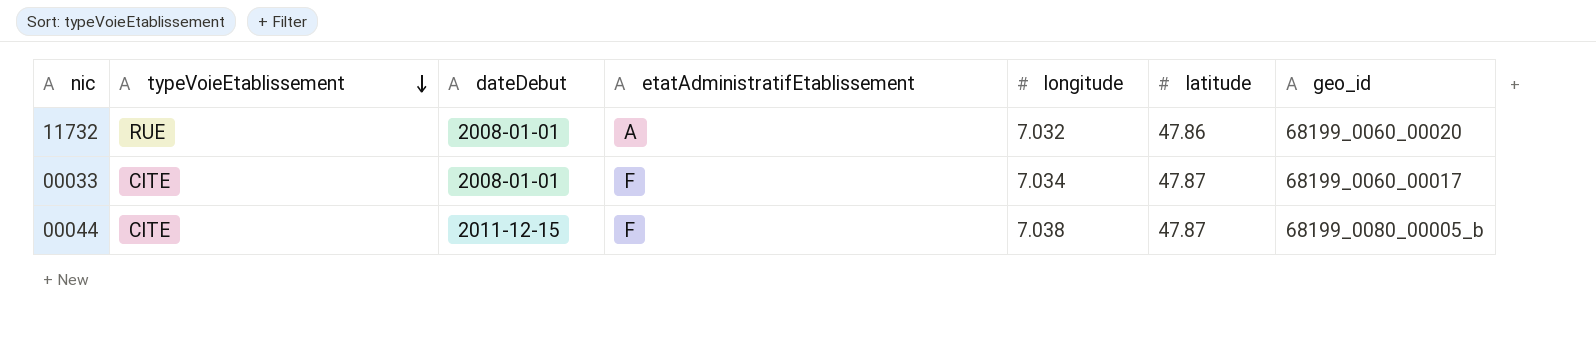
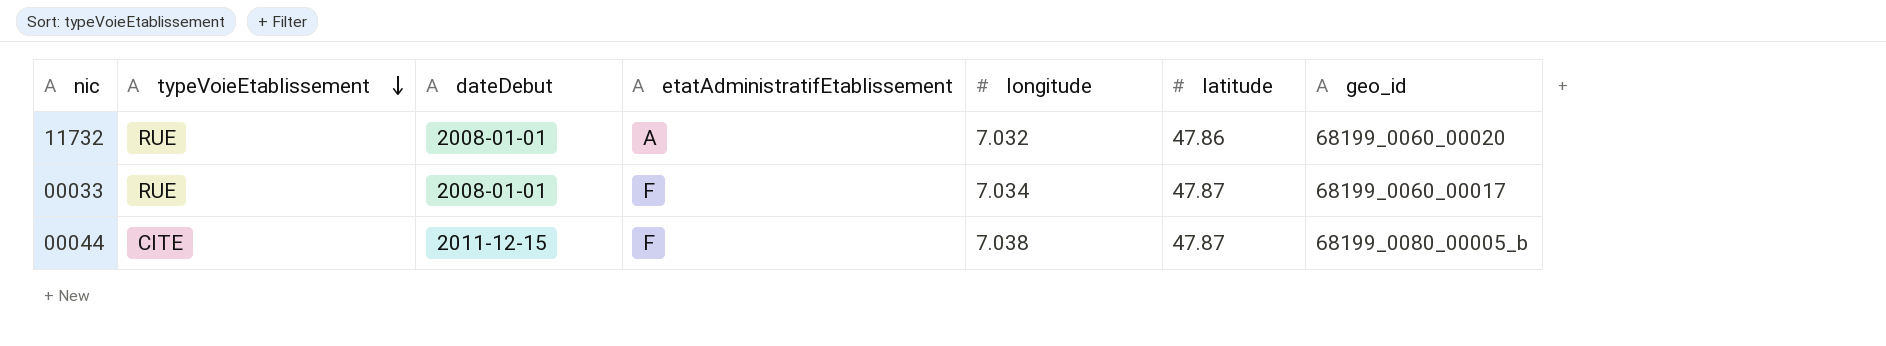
00033 | typeVoieEtablissement: CITE -> RUE

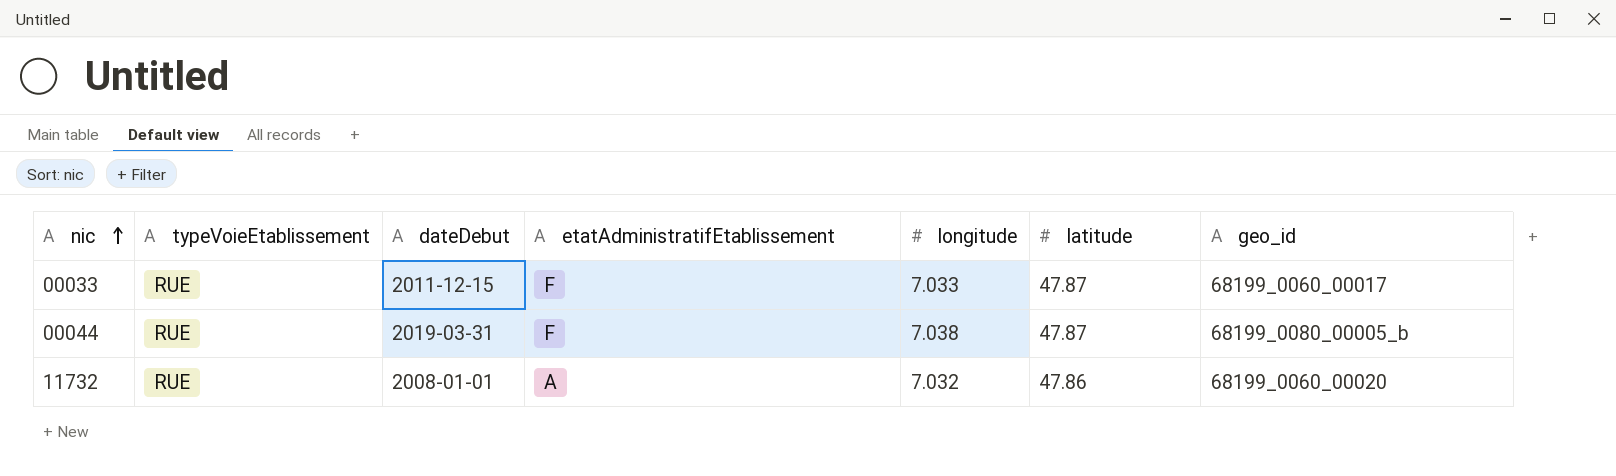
row order: typeVoieEtablissement descending -> nic ascending
00033 | dateDebut: 2008-01-01 -> 2011-12-15
00033 | longitude: 7.034 -> 7.033
00044 | typeVoieEtablissement: CITE -> RUE
00044 | dateDebut: 2011-12-15 -> 2019-03-31

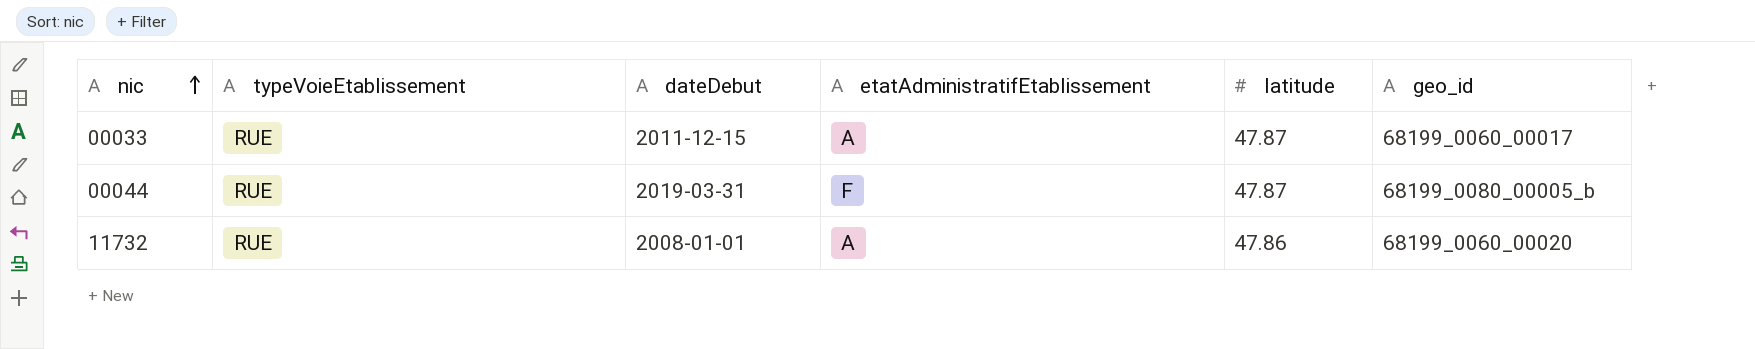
column longitude | position: 5 -> none
00033 | etatAdministratifEtablissement: F -> A

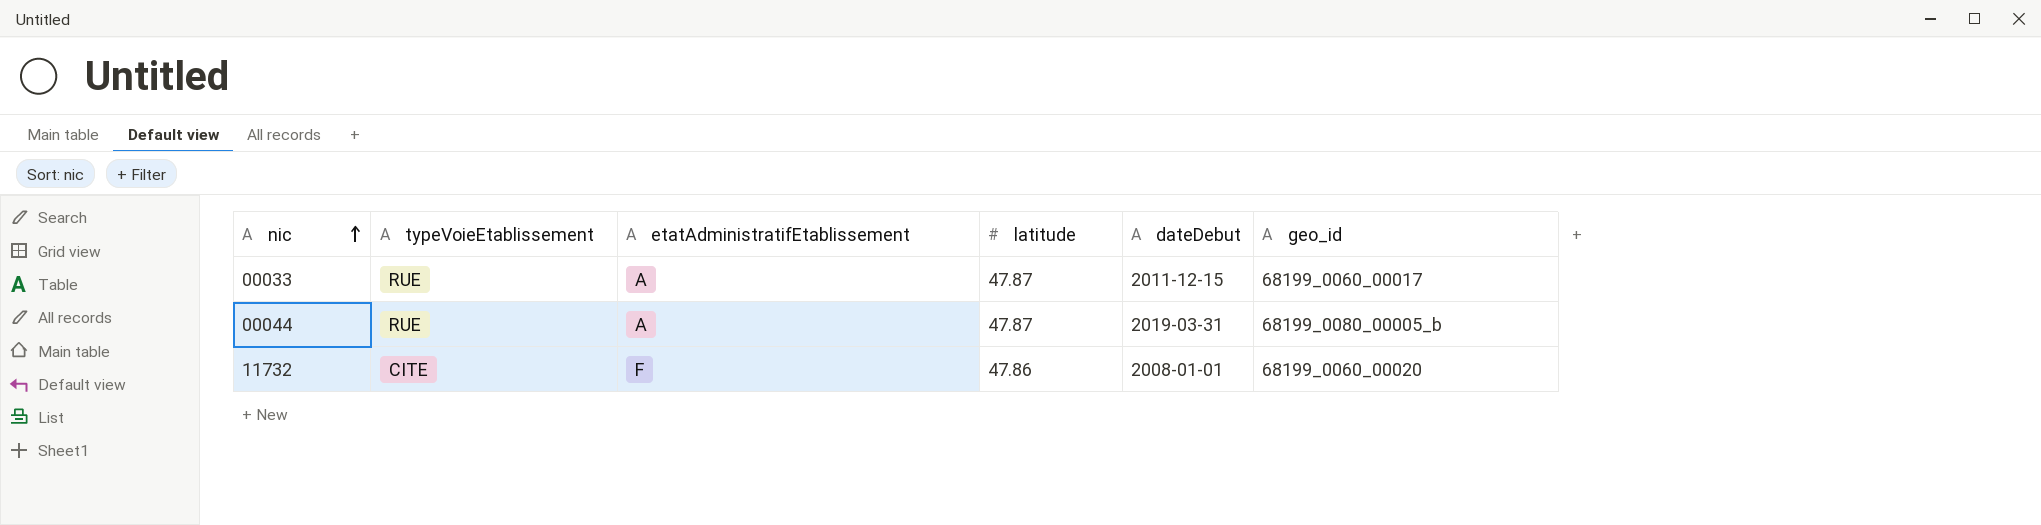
column dateDebut | position: 3 -> 5
00044 | etatAdministratifEtablissement: F -> A
11732 | typeVoieEtablissement: RUE -> CITE
11732 | etatAdministratifEtablissement: A -> F

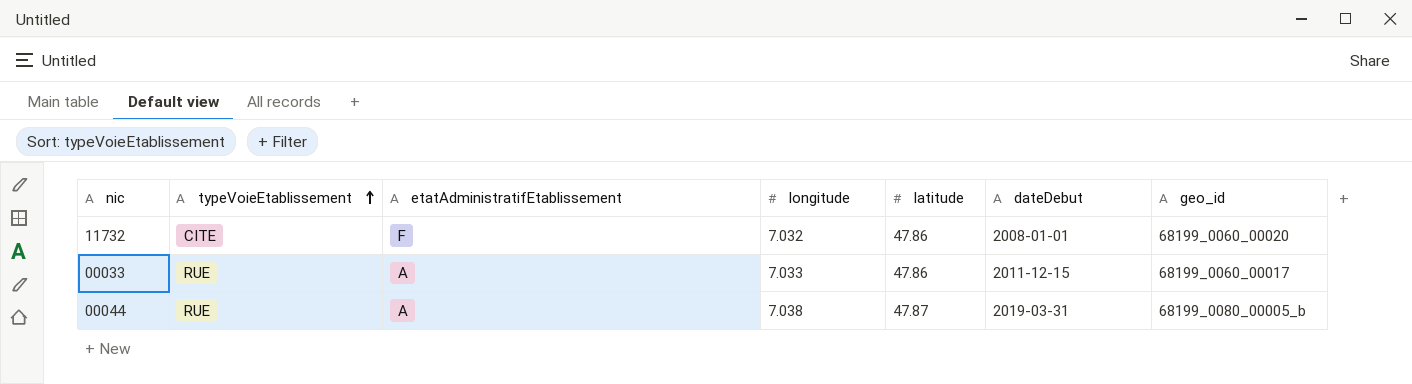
row order: nic ascending -> typeVoieEtablissement ascending
column longitude | position: none -> 4
00033 | latitude: 47.87 -> 47.86

